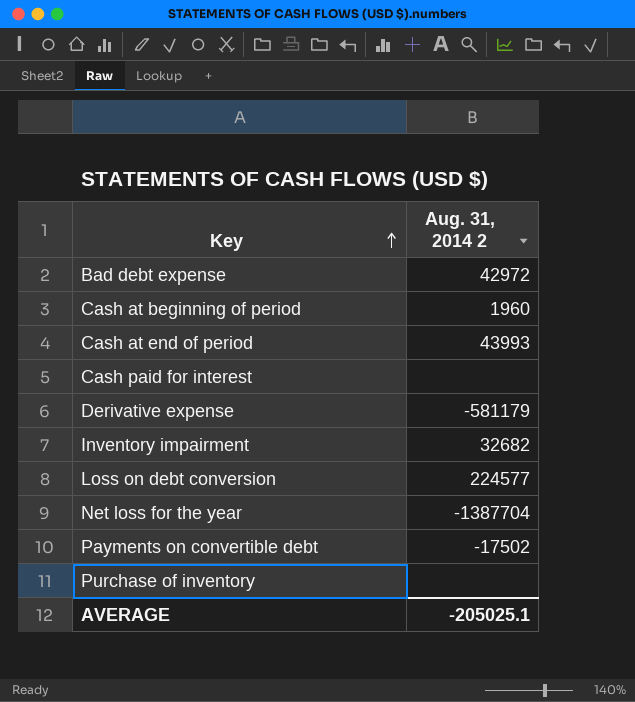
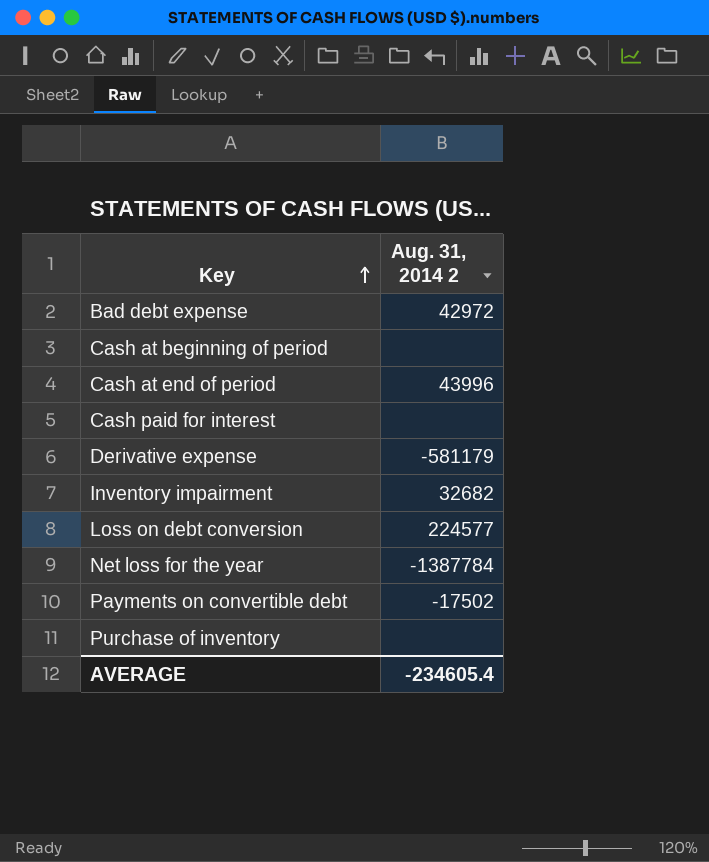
Cash at beginning of period | Aug. 31, 2014 2: 1960 -> none
Cash at end of period | Aug. 31, 2014 2: 43993 -> 43996
Net loss for the year | Aug. 31, 2014 2: -1387704 -> -1387784
AVERAGE | Aug. 31, 2014 2: -205025.1 -> -234605.4

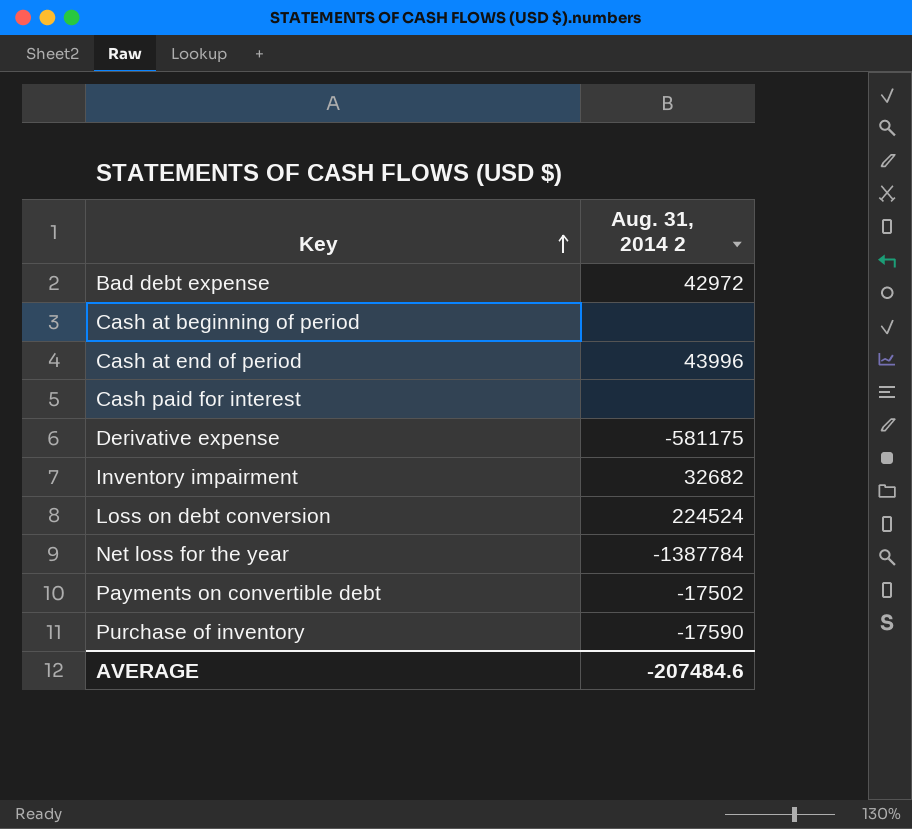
Derivative expense | Aug. 31, 2014 2: -581179 -> -581175
Loss on debt conversion | Aug. 31, 2014 2: 224577 -> 224524
Purchase of inventory | Aug. 31, 2014 2: none -> -17590
AVERAGE | Aug. 31, 2014 2: -234605.4 -> -207484.6

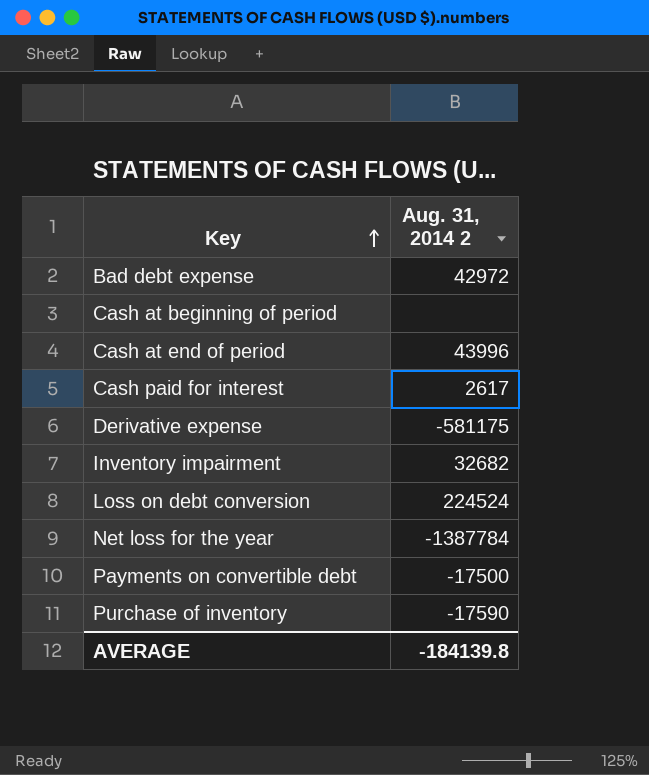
Cash paid for interest | Aug. 31, 2014 2: none -> 2617
Payments on convertible debt | Aug. 31, 2014 2: -17502 -> -17500
AVERAGE | Aug. 31, 2014 2: -207484.6 -> -184139.8

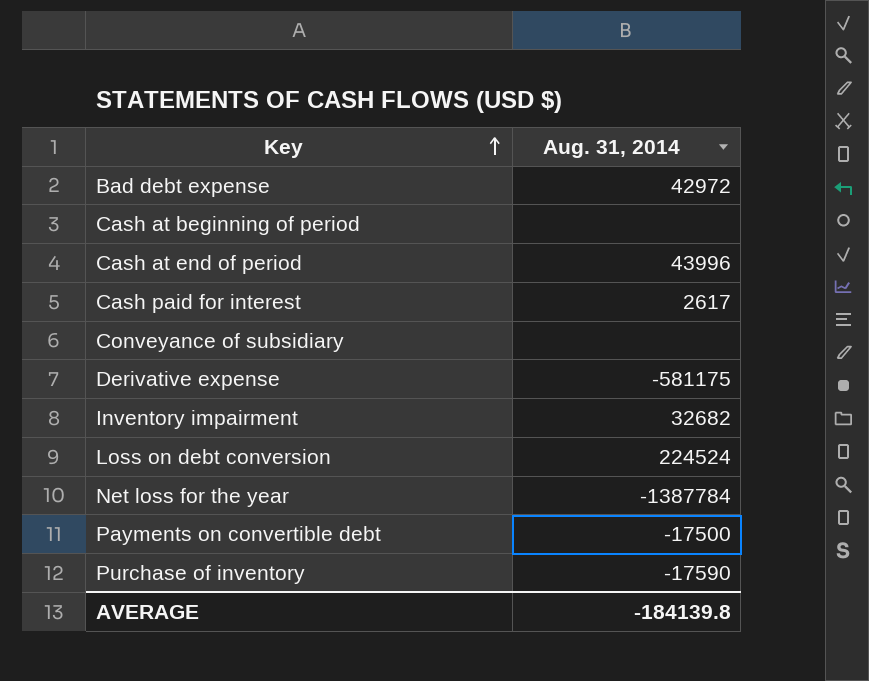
column name: Aug. 31, 2014 2 -> Aug. 31, 2014
row Conveyance of subsidiary: none -> none

